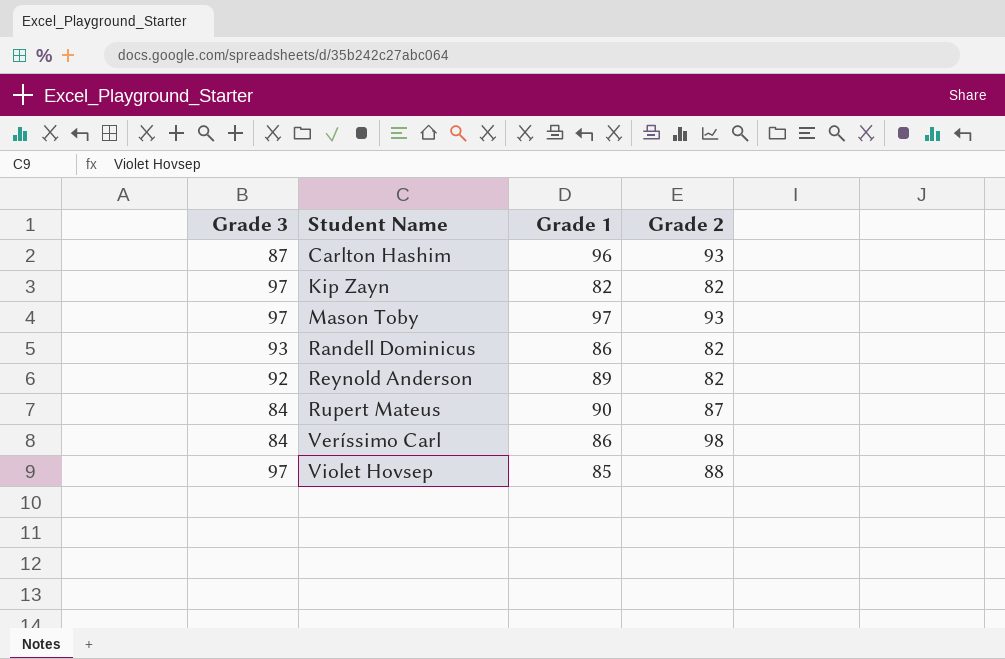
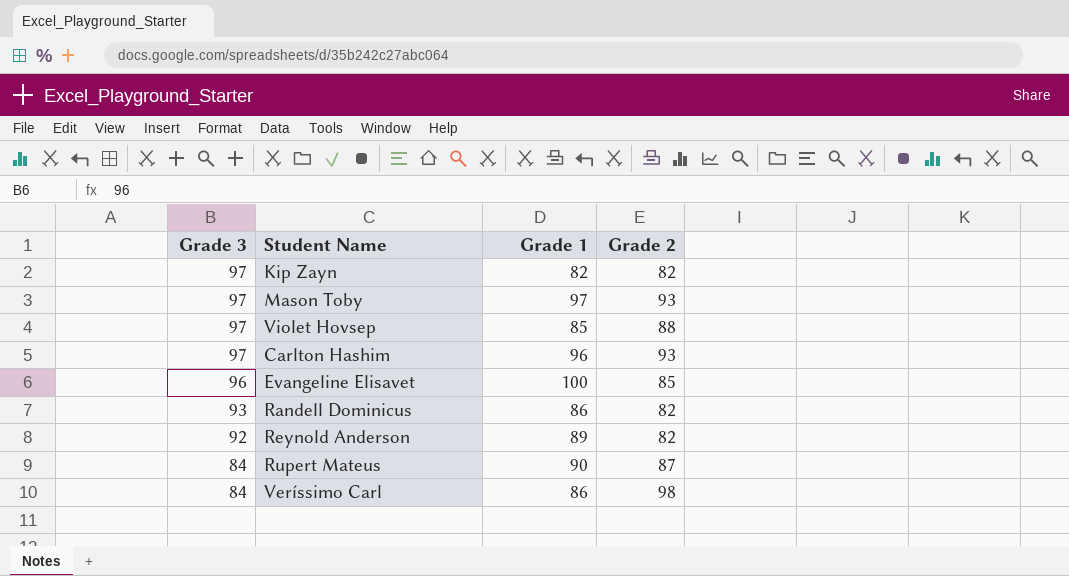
row order: Student Name ascending -> Grade 3 descending
Carlton Hashim | Grade 3: 87 -> 97
row Evangeline Elisavet: none -> 96 | 100 | 85

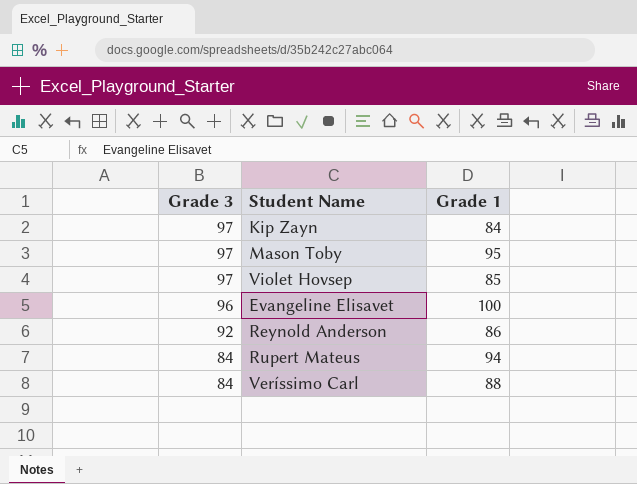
column Grade 2 | position: 4 -> none
row Carlton Hashim: 97 | 96 | 93 -> none
row Randell Dominicus: 93 | 86 | 82 -> none
Kip Zayn | Grade 1: 82 -> 84
Mason Toby | Grade 1: 97 -> 95
Reynold Anderson | Grade 1: 89 -> 86
Rupert Mateus | Grade 1: 90 -> 94
Veríssimo Carl | Grade 1: 86 -> 88

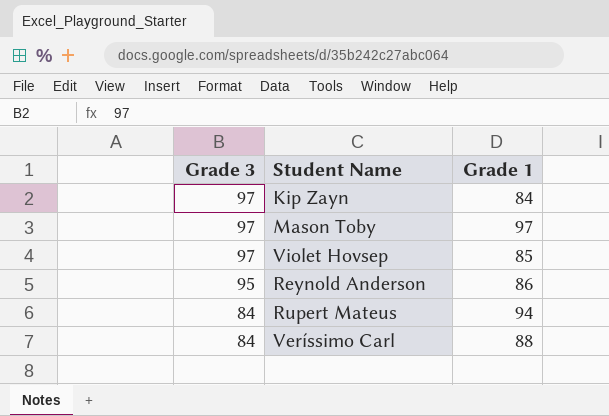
row Evangeline Elisavet: 96 | 100 -> none
Mason Toby | Grade 1: 95 -> 97
Reynold Anderson | Grade 3: 92 -> 95

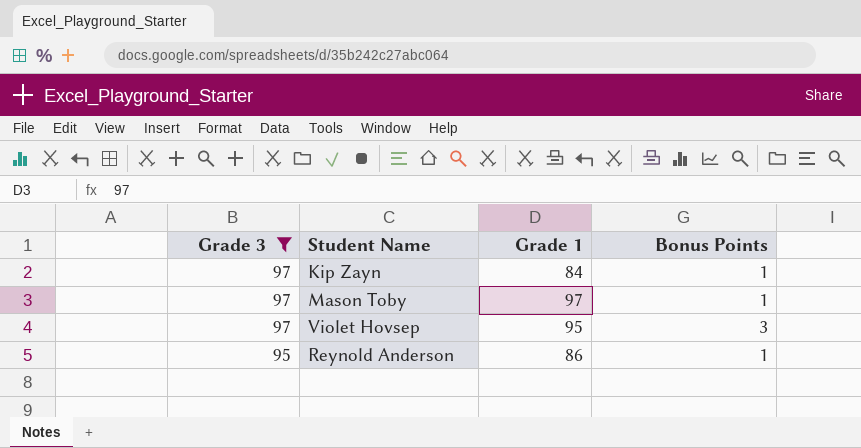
filter: none -> Grade 3 != 84
column Bonus Points | position: none -> 4
Violet Hovsep | Grade 1: 85 -> 95

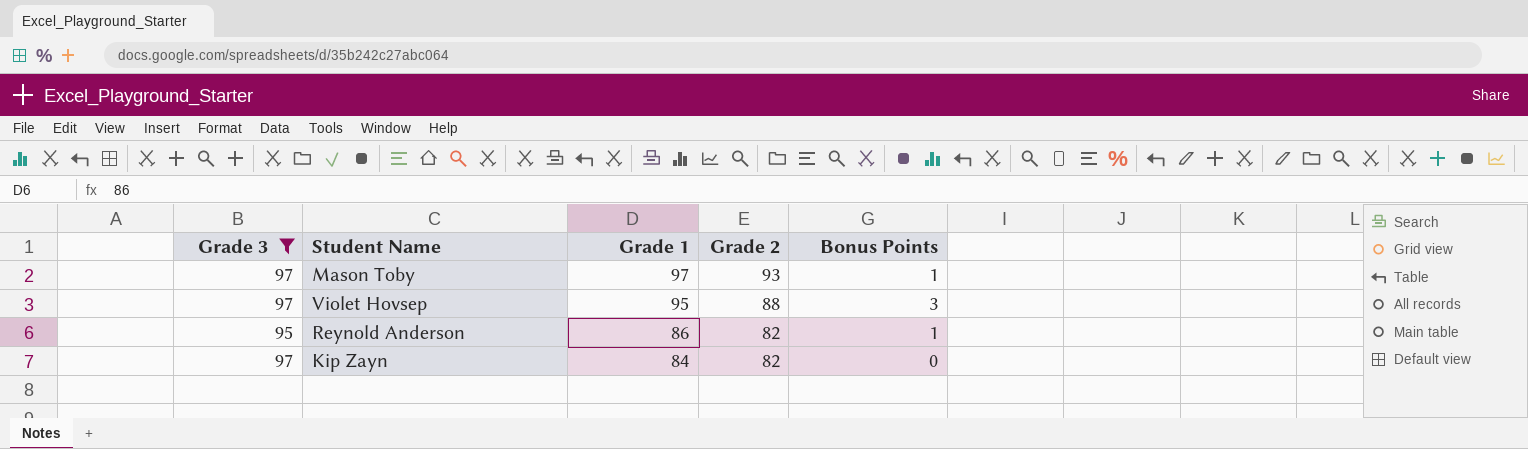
row order: Grade 3 descending -> Grade 1 descending
column Grade 2 | position: none -> 4
Kip Zayn | Bonus Points: 1 -> 0

